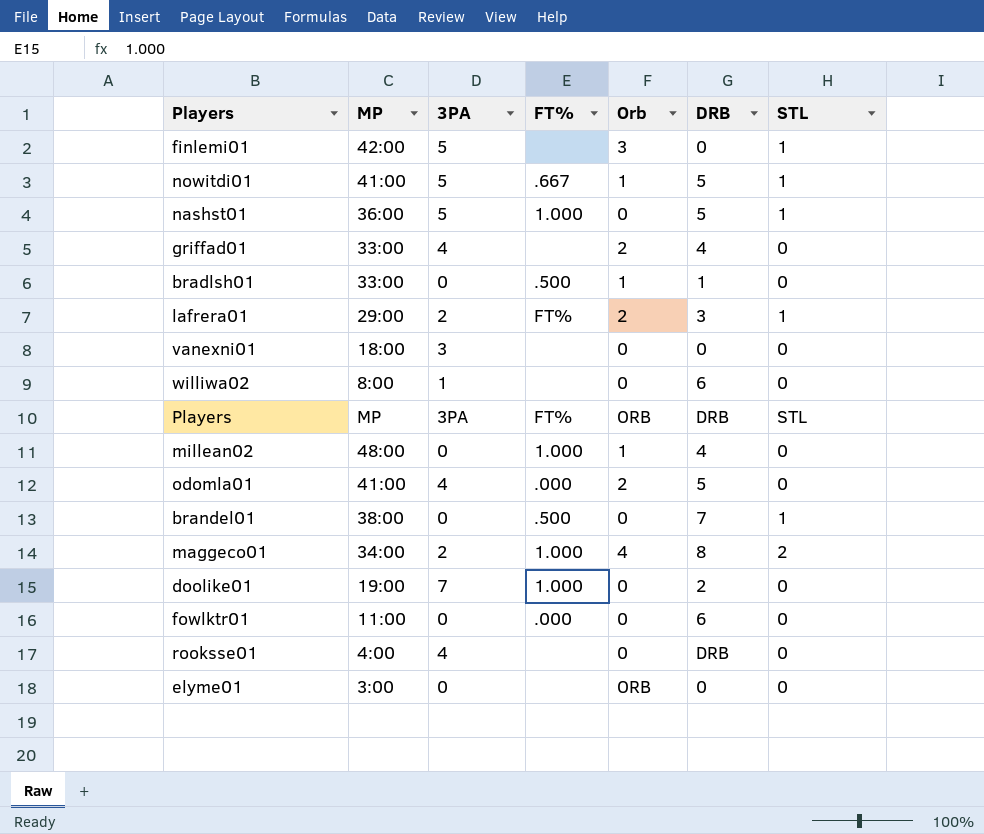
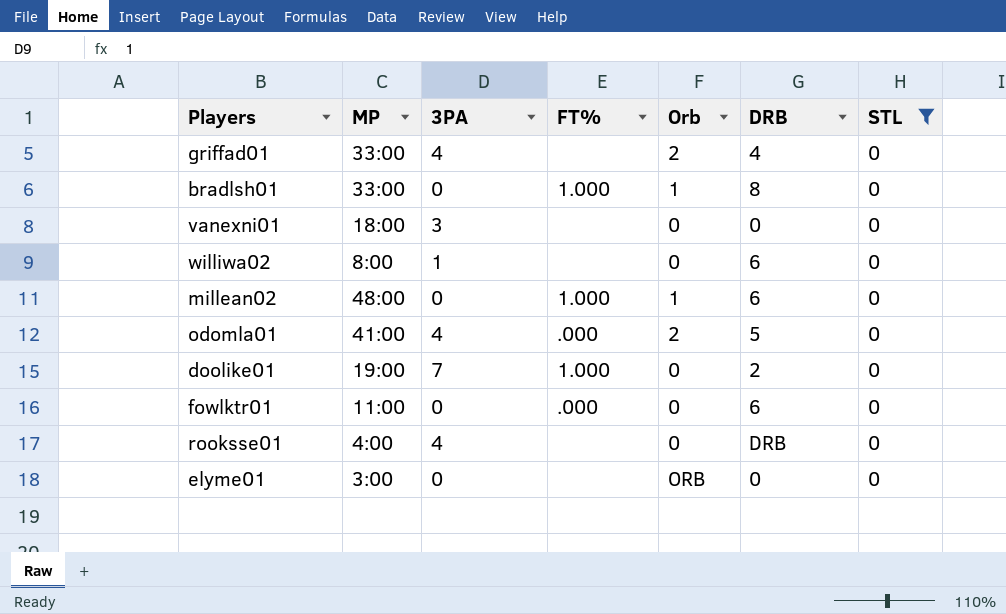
filter: none -> STL = 0
bradlsh01 | FT%: .500 -> 1.000
bradlsh01 | DRB: 1 -> 8
millean02 | DRB: 4 -> 6

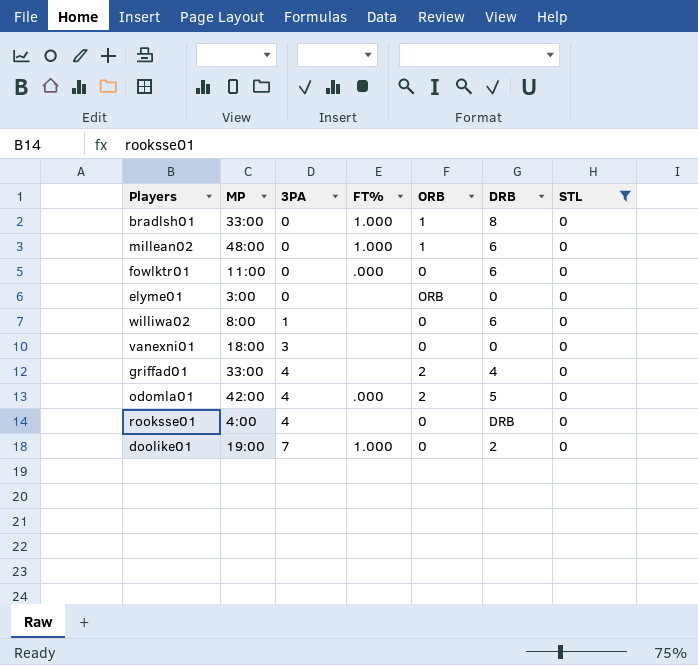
row order: none -> 3PA ascending
column name: Orb -> ORB
odomla01 | MP: 41:00 -> 42:00

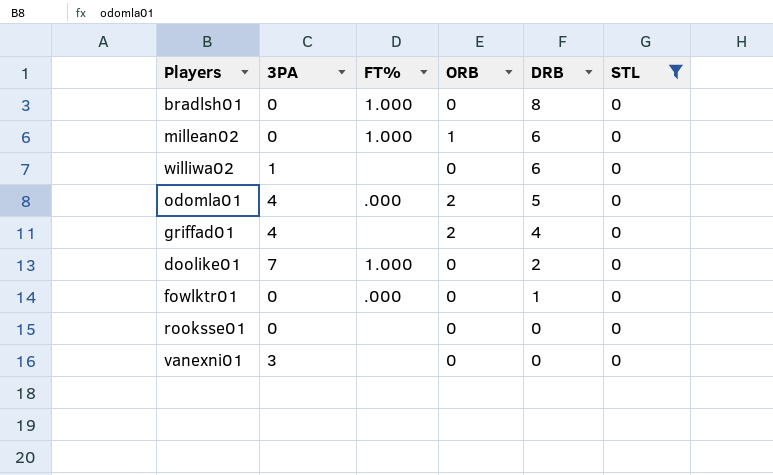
row order: 3PA ascending -> DRB descending
column MP | position: 2 -> none
row elyme01: 3:00 | 0 | none | ORB | 0 | 0 -> none
bradlsh01 | ORB: 1 -> 0
fowlktr01 | DRB: 6 -> 1
rooksse01 | 3PA: 4 -> 0
rooksse01 | DRB: DRB -> 0

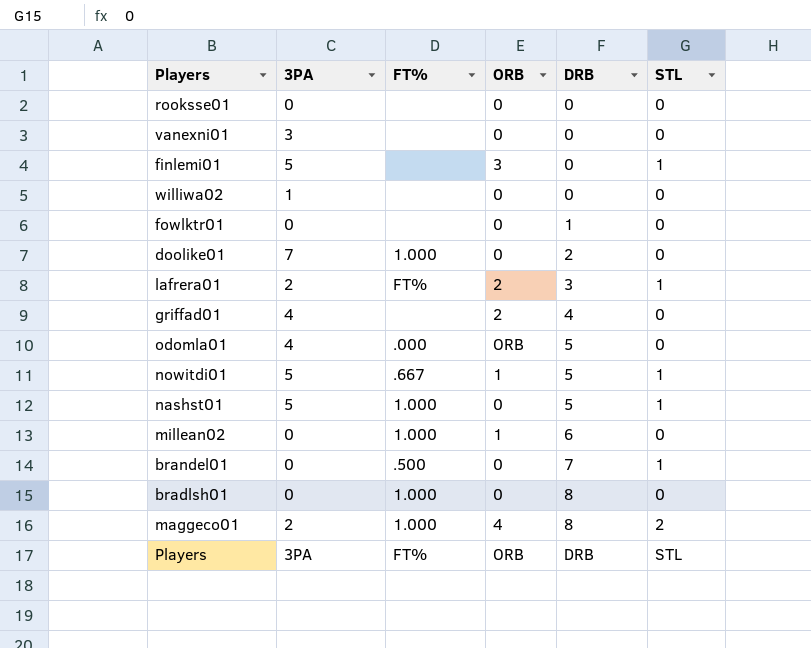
filter: STL = 0 -> none
row order: DRB descending -> DRB ascending
williwa02 | DRB: 6 -> 0
fowlktr01 | FT%: .000 -> none
odomla01 | ORB: 2 -> ORB

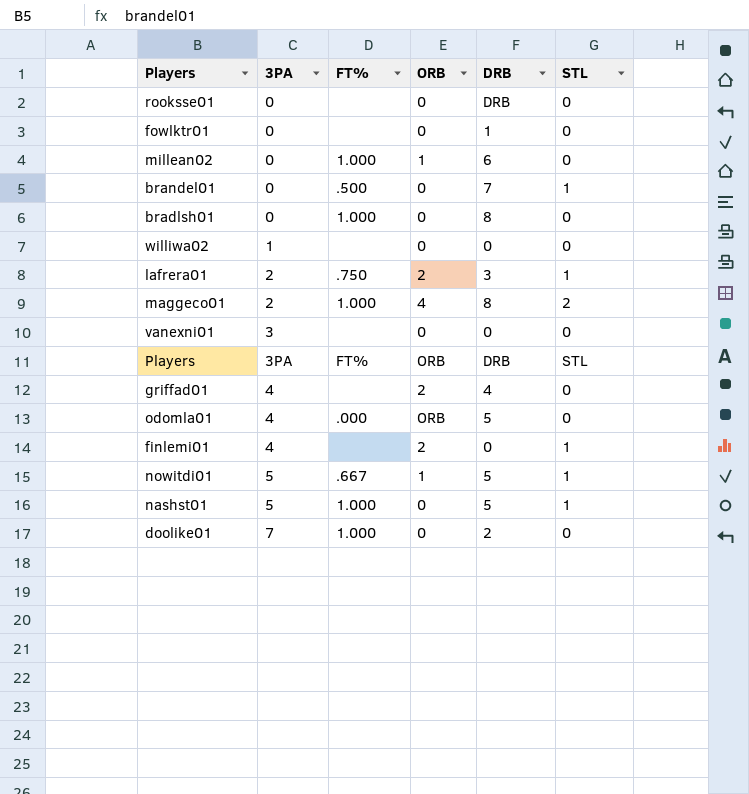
row order: DRB ascending -> 3PA ascending
rooksse01 | DRB: 0 -> DRB
lafrera01 | FT%: FT% -> .750
finlemi01 | 3PA: 5 -> 4
finlemi01 | ORB: 3 -> 2

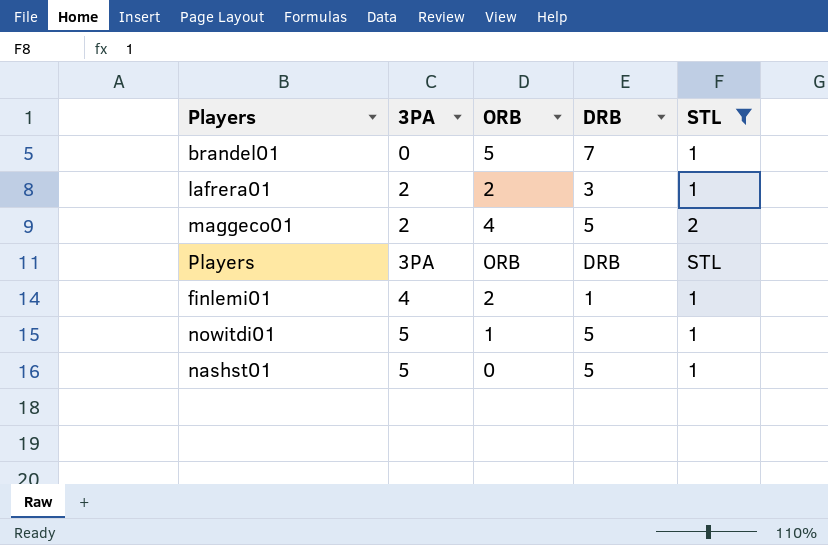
filter: none -> STL != 0
column FT% | position: 3 -> none
brandel01 | ORB: 0 -> 5
maggeco01 | DRB: 8 -> 5
finlemi01 | DRB: 0 -> 1

